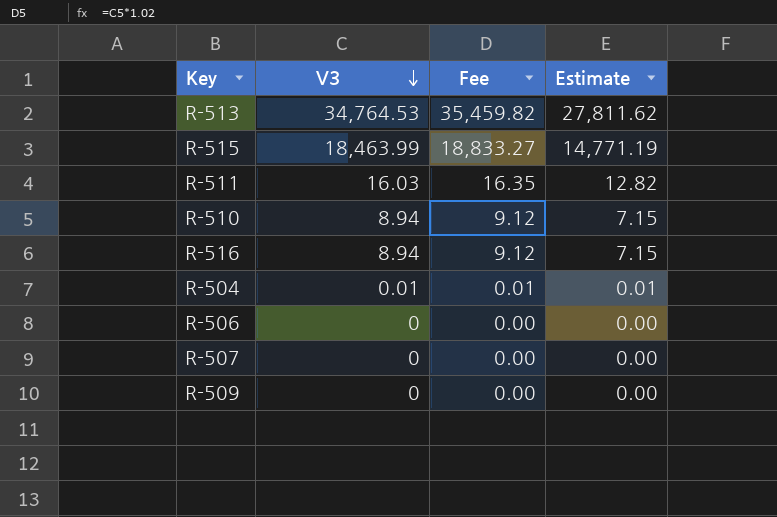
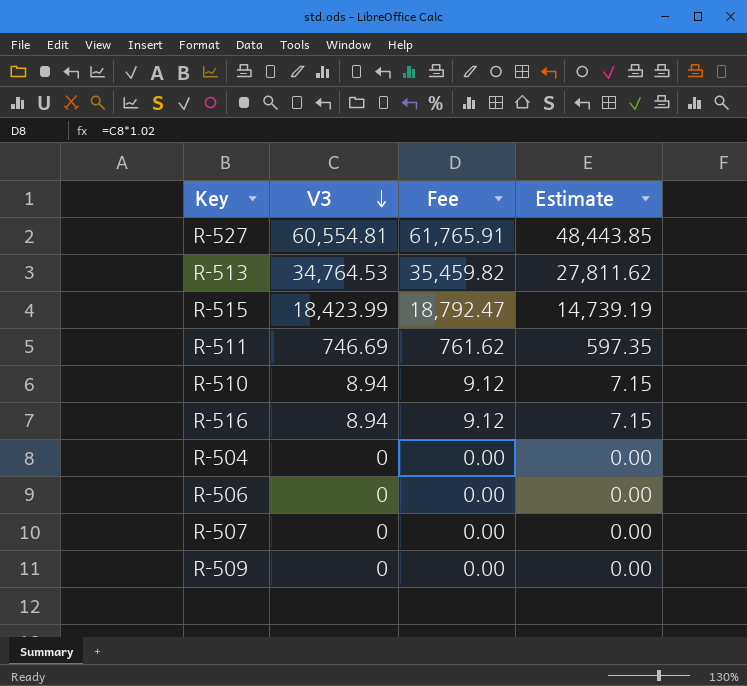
row R-527: none -> 60,554.81 | 61,765.91 | 48,443.85
R-515 | V3: 18,463.99 -> 18,423.99
R-515 | Fee: 18,833.27 -> 18,792.47
R-515 | Estimate: 14,771.19 -> 14,739.19
R-511 | V3: 16.03 -> 746.69
R-511 | Fee: 16.35 -> 761.62
R-511 | Estimate: 12.82 -> 597.35
R-504 | V3: 0.01 -> 0
R-504 | Fee: 0.01 -> 0.00
R-504 | Estimate: 0.01 -> 0.00

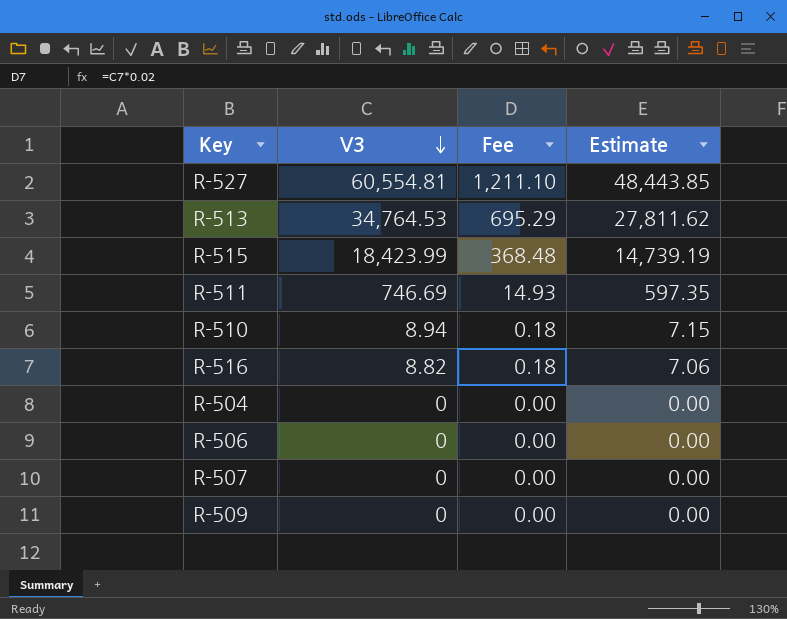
column Fee | formula: [V3] * 1.02 -> [V3] * 0.02
R-516 | V3: 8.94 -> 8.82
R-516 | Estimate: 7.15 -> 7.06

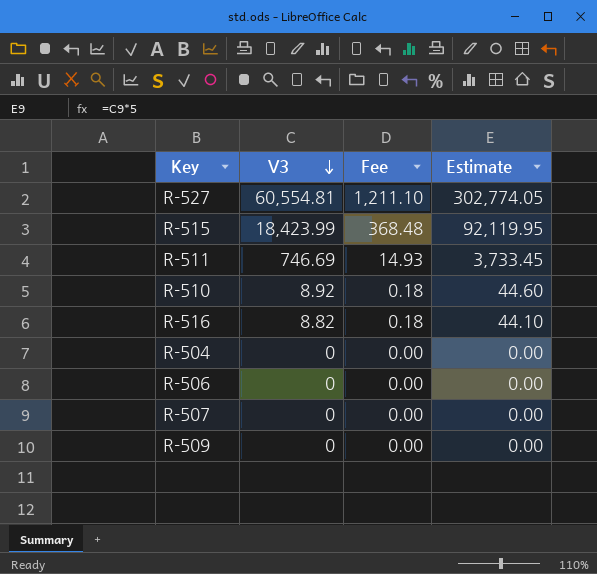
column Estimate | formula: [V3] * 0.8 -> [V3] * 5
row R-513: 34,764.53 | 695.29 | 27,811.62 -> none
R-510 | V3: 8.94 -> 8.92

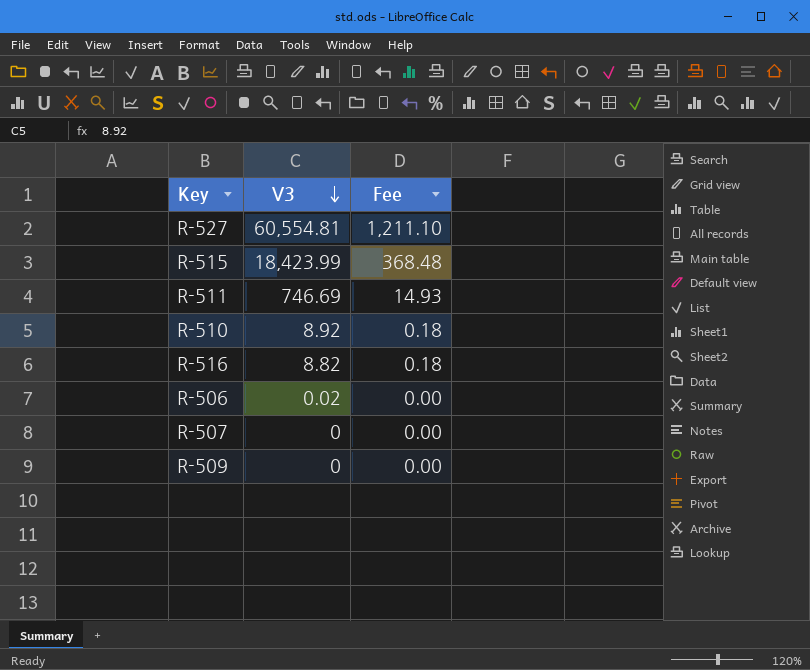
column Estimate | formula: [V3] * 5 -> none
row R-504: 0 | 0.00 | 0.00 -> none
R-506 | V3: 0 -> 0.02

